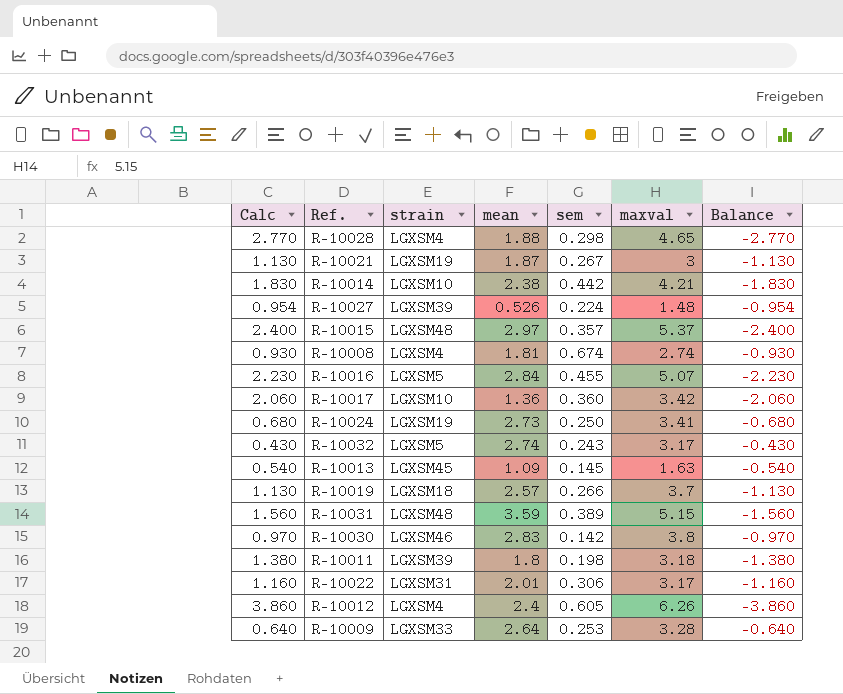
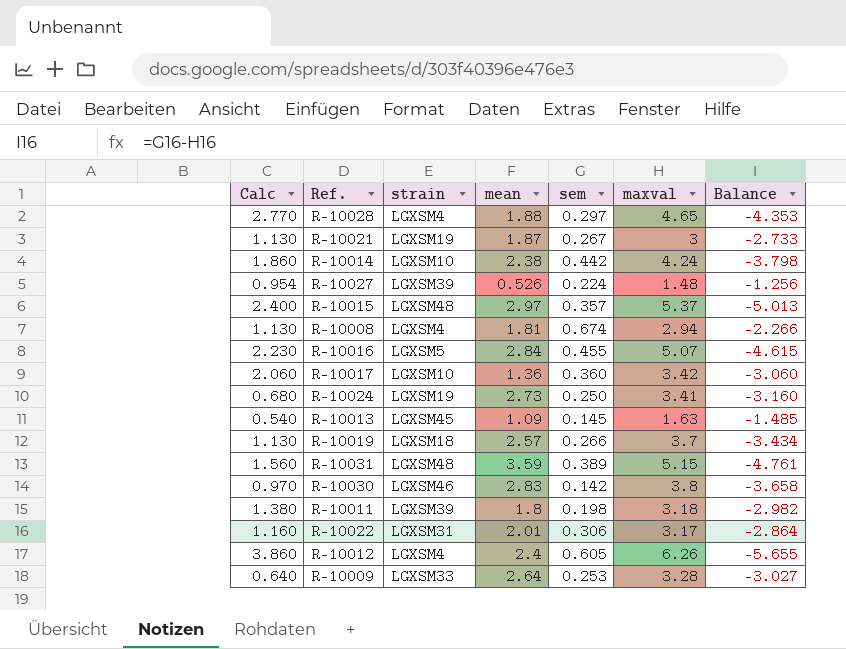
column Balance | formula: [mean] - [maxval] -> [sem] - [maxval]
row R-10032: 0.430 | LGXSM5 | 2.74 | 0.243 | 3.17 | -0.430 -> none
R-10028 | sem: 0.298 -> 0.297
R-10014 | Calc: 1.830 -> 1.860
R-10014 | maxval: 4.21 -> 4.24
R-10008 | Calc: 0.930 -> 1.130
R-10008 | maxval: 2.74 -> 2.94

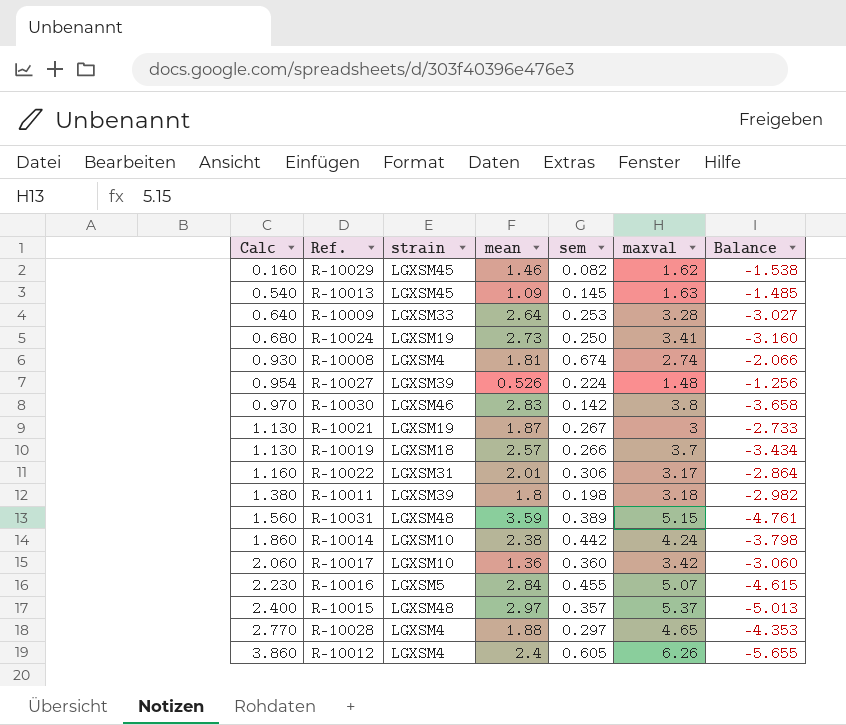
row order: none -> Calc ascending
row R-10029: none -> 0.160 | LGXSM45 | 1.46 | 0.082 | 1.62 | -1.538
R-10008 | Calc: 1.130 -> 0.930
R-10008 | maxval: 2.94 -> 2.74
R-10008 | Balance: -2.266 -> -2.066

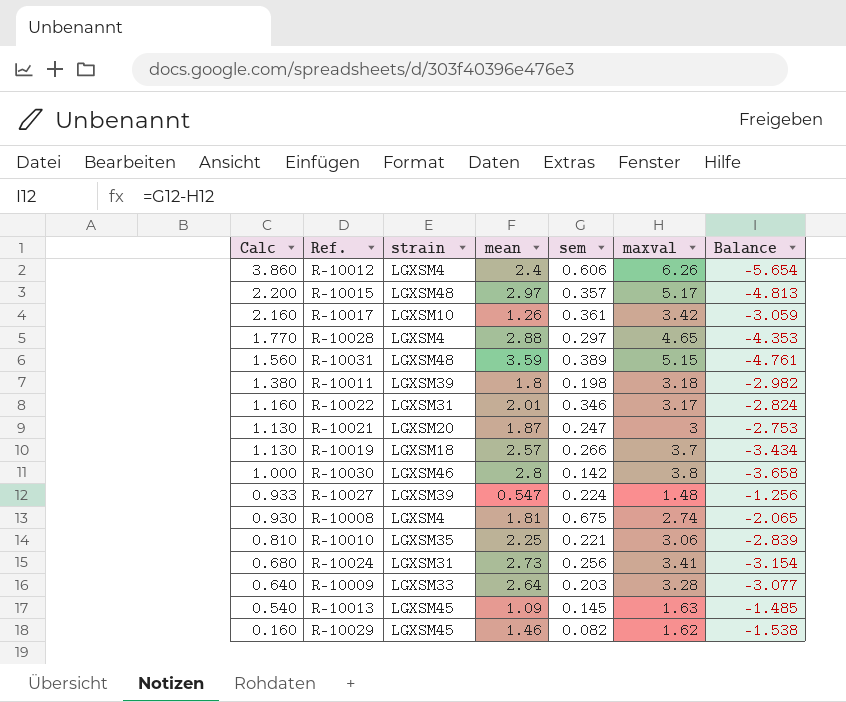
row order: Calc ascending -> Calc descending
row R-10014: 1.860 | LGXSM10 | 2.38 | 0.442 | 4.24 | -3.798 -> none
row R-10016: 2.230 | LGXSM5 | 2.84 | 0.455 | 5.07 | -4.615 -> none
R-10012 | sem: 0.605 -> 0.606
R-10012 | Balance: -5.655 -> -5.654
R-10015 | Calc: 2.400 -> 2.200
R-10015 | maxval: 5.37 -> 5.17
R-10015 | Balance: -5.013 -> -4.813
R-10017 | Calc: 2.060 -> 2.160
R-10017 | mean: 1.36 -> 1.26
R-10017 | sem: 0.360 -> 0.361
R-10017 | Balance: -3.060 -> -3.059
R-10028 | Calc: 2.770 -> 1.770
R-10028 | mean: 1.88 -> 2.88
R-10022 | sem: 0.306 -> 0.346
R-10022 | Balance: -2.864 -> -2.824
R-10021 | strain: LGXSM19 -> LGXSM20
R-10021 | sem: 0.267 -> 0.247
R-10021 | Balance: -2.733 -> -2.753
R-10030 | Calc: 0.970 -> 1.000
R-10030 | mean: 2.83 -> 2.8
R-10027 | Calc: 0.954 -> 0.933
R-10027 | mean: 0.526 -> 0.547
R-10008 | sem: 0.674 -> 0.675
R-10008 | Balance: -2.066 -> -2.065
row R-10010: none -> 0.810 | LGXSM35 | 2.25 | 0.221 | 3.06 | -2.839
R-10024 | strain: LGXSM19 -> LGXSM31
R-10024 | sem: 0.250 -> 0.256
R-10024 | Balance: -3.160 -> -3.154
R-10009 | sem: 0.253 -> 0.203
R-10009 | Balance: -3.027 -> -3.077

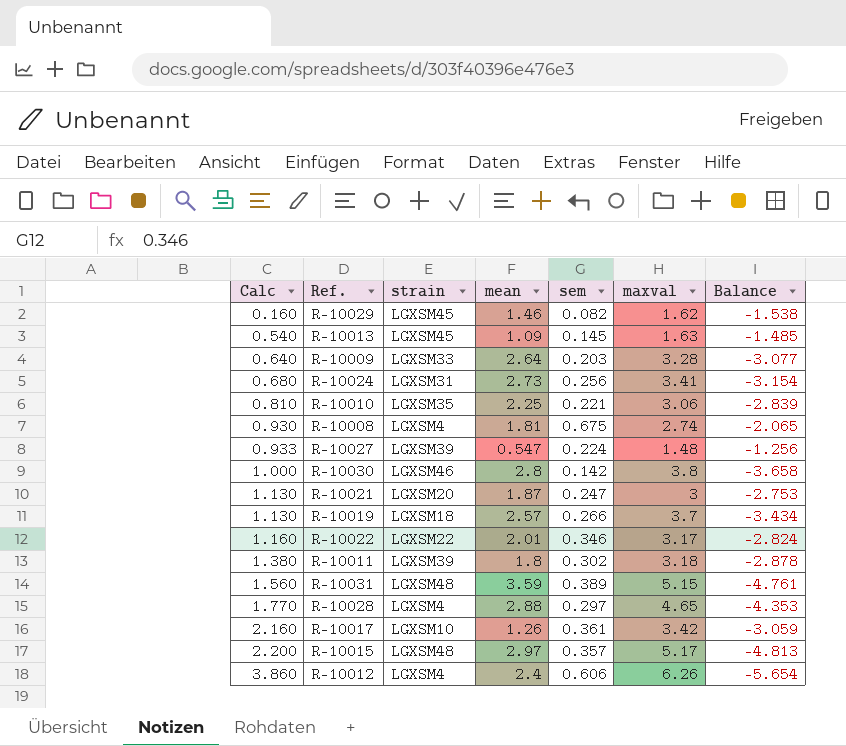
row order: Calc descending -> Calc ascending
R-10022 | strain: LGXSM31 -> LGXSM22
R-10011 | sem: 0.198 -> 0.302
R-10011 | Balance: -2.982 -> -2.878

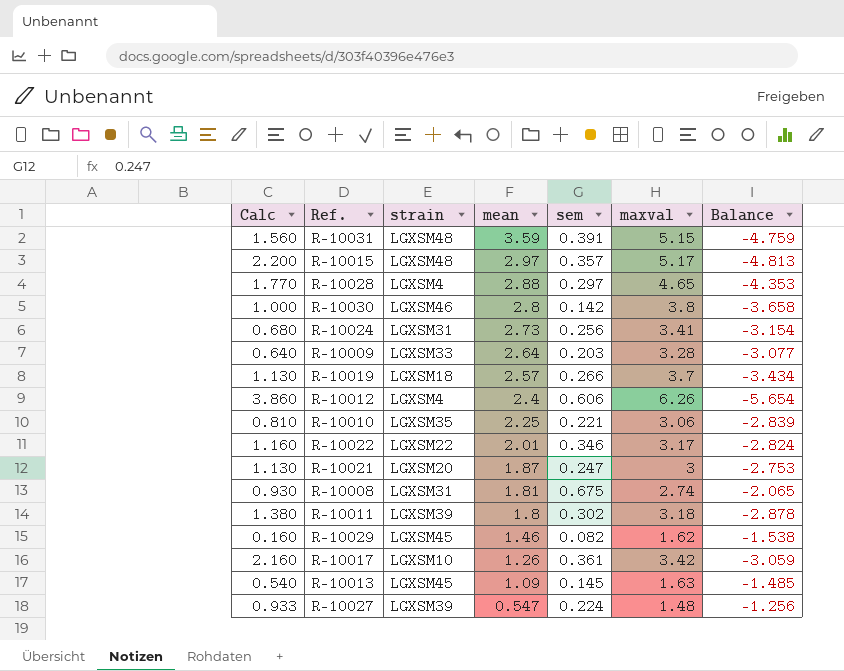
row order: Calc ascending -> mean descending
R-10031 | sem: 0.389 -> 0.391
R-10031 | Balance: -4.761 -> -4.759
R-10008 | strain: LGXSM4 -> LGXSM31

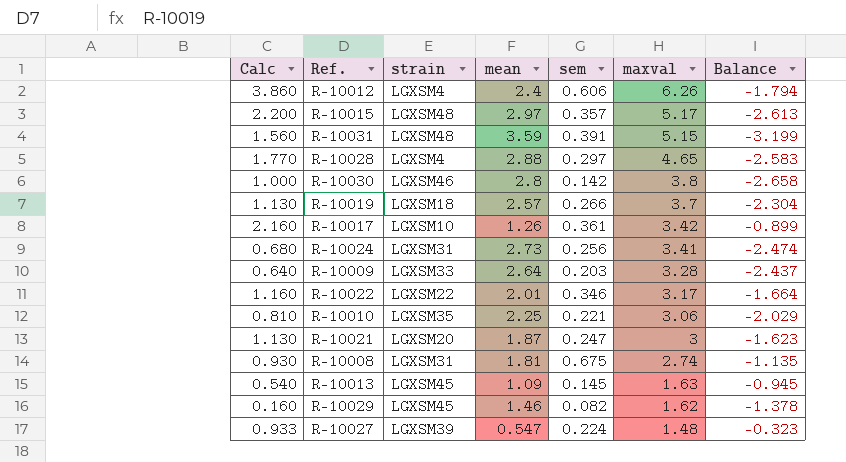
row order: mean descending -> maxval descending
column Balance | formula: [sem] - [maxval] -> [sem] - [mean]
row R-10011: 1.380 | LGXSM39 | 1.8 | 0.302 | 3.18 | -2.878 -> none

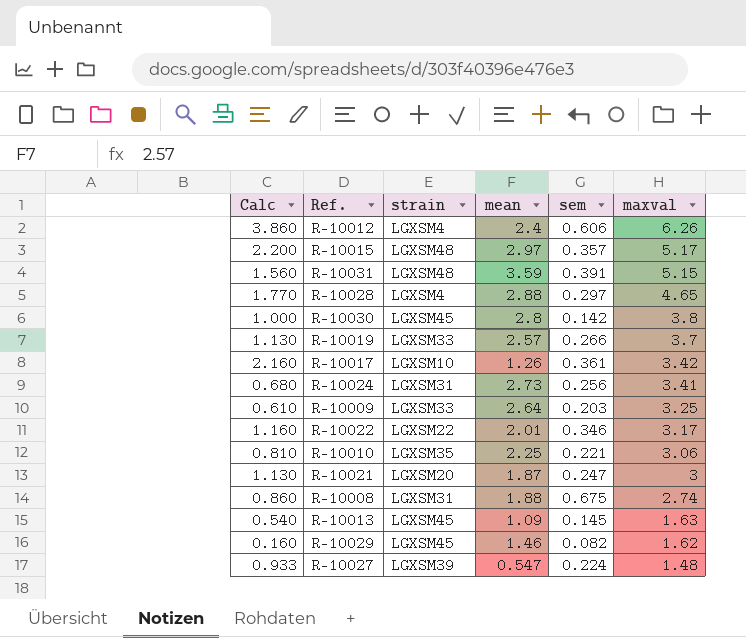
column Balance | formula: [sem] - [mean] -> none
R-10030 | strain: LGXSM46 -> LGXSM45
R-10019 | strain: LGXSM18 -> LGXSM33
R-10009 | Calc: 0.640 -> 0.610
R-10009 | maxval: 3.28 -> 3.25
R-10008 | Calc: 0.930 -> 0.860
R-10008 | mean: 1.81 -> 1.88

